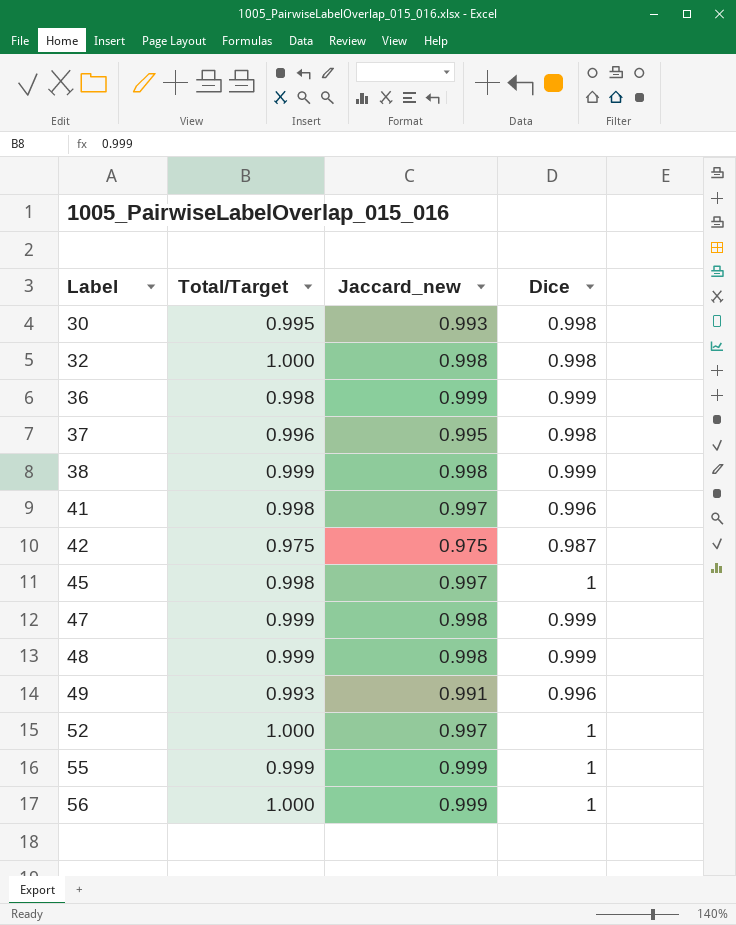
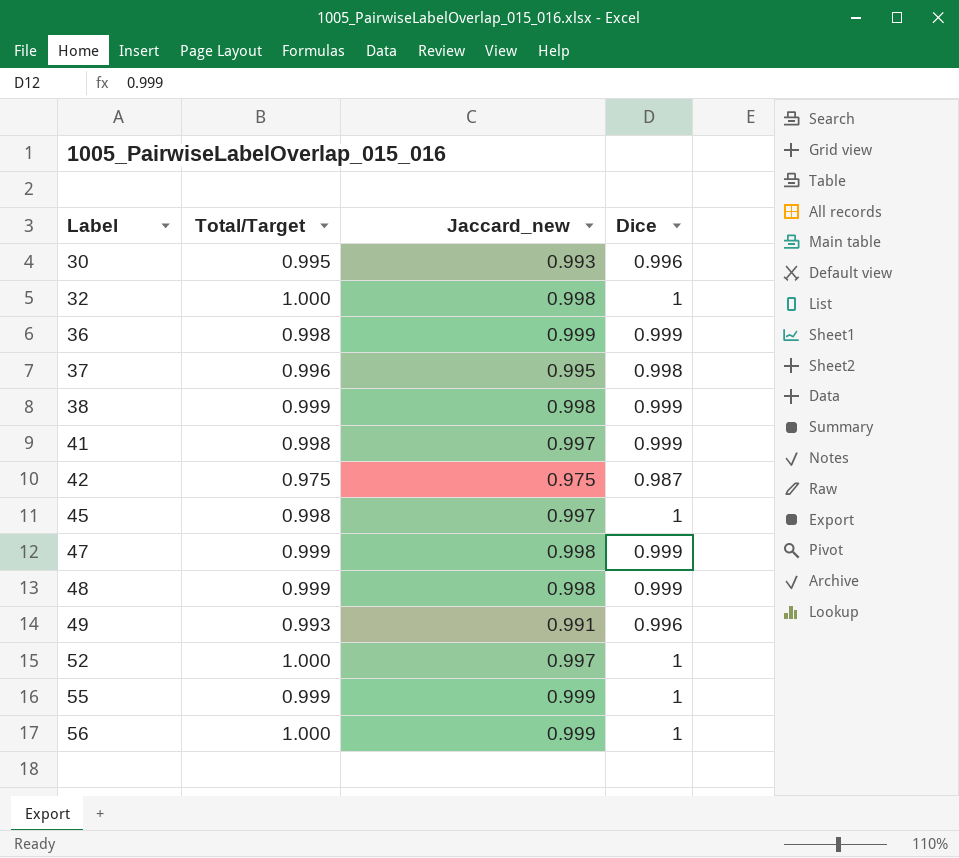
30 | Dice: 0.998 -> 0.996
32 | Dice: 0.998 -> 1
41 | Dice: 0.996 -> 0.999

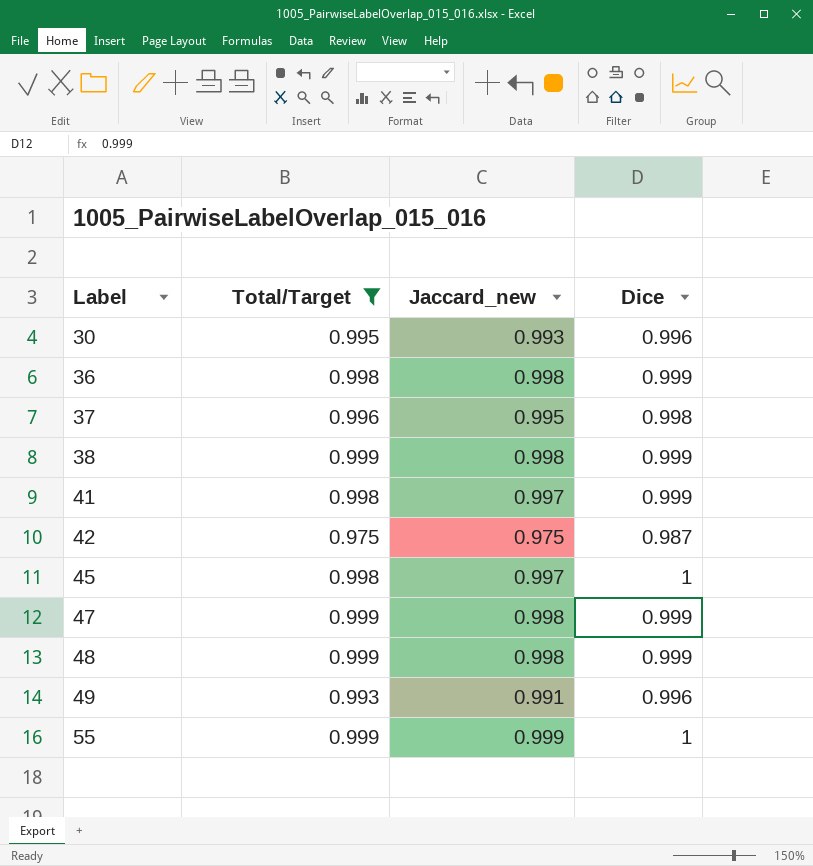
filter: none -> Total/Target != 1.000
36 | Jaccard_new: 0.999 -> 0.998

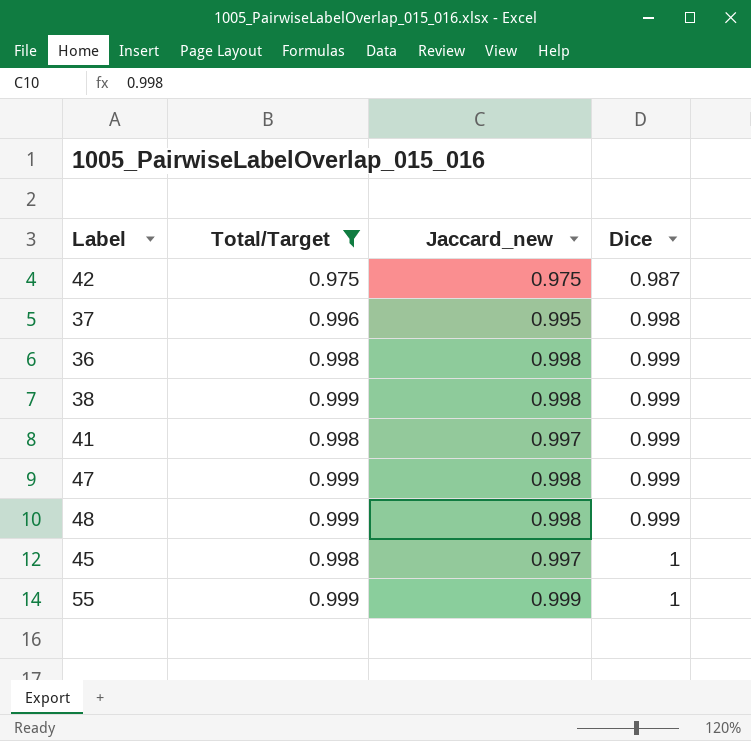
row order: Label ascending -> Dice ascending
row 30: 0.995 | 0.993 | 0.996 -> none
row 49: 0.993 | 0.991 | 0.996 -> none

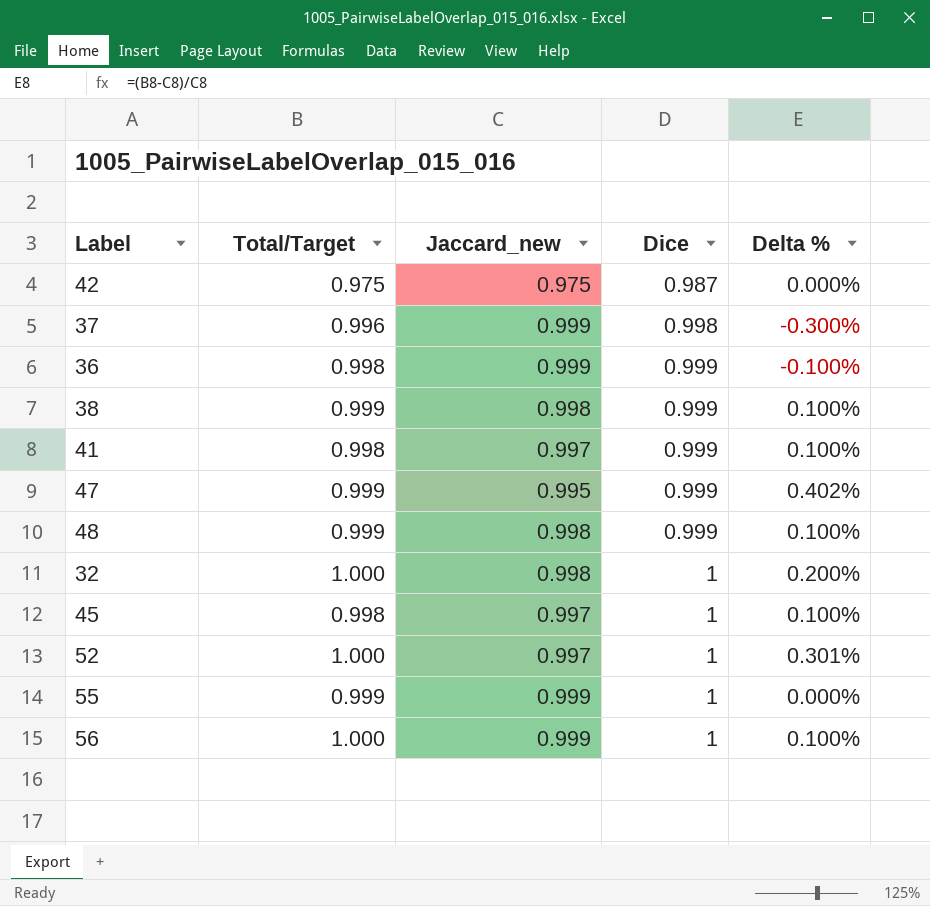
filter: Total/Target != 1.000 -> none
column Delta % | formula: none -> ([Total/Target] - [Jaccard_new]) / [Jaccard_new]
37 | Jaccard_new: 0.995 -> 0.999
36 | Jaccard_new: 0.998 -> 0.999
47 | Jaccard_new: 0.998 -> 0.995

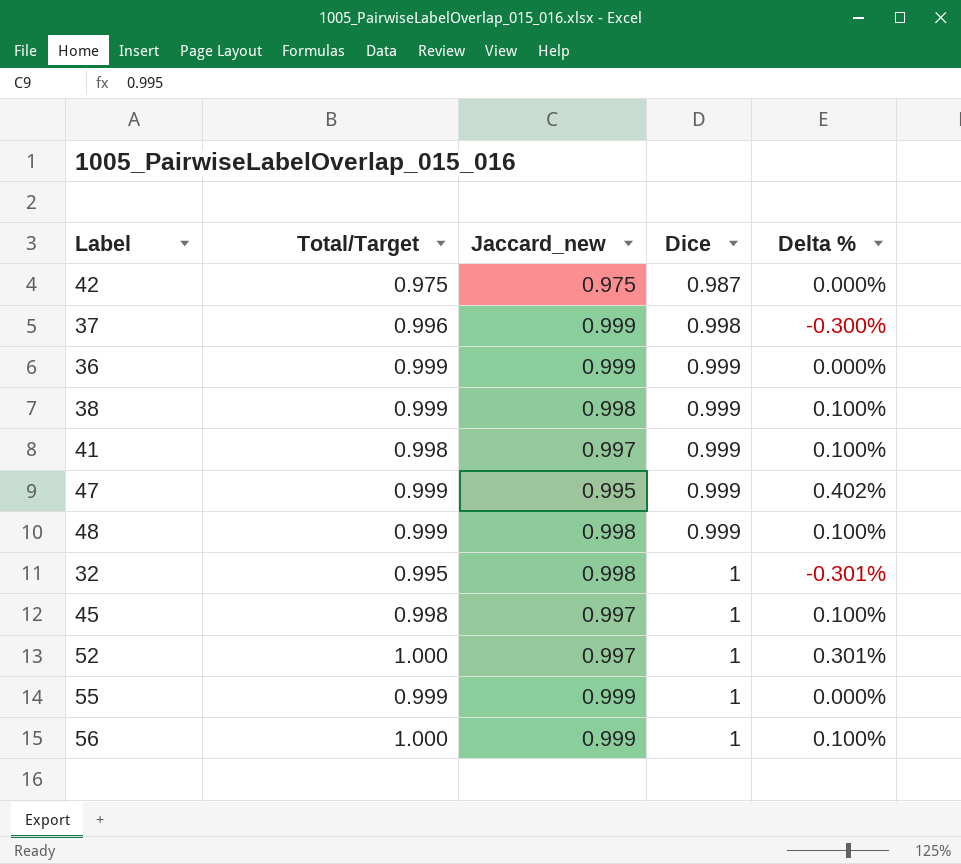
36 | Total/Target: 0.998 -> 0.999
36 | Delta %: -0.100% -> 0.000%
32 | Total/Target: 1.000 -> 0.995
32 | Delta %: 0.200% -> -0.301%

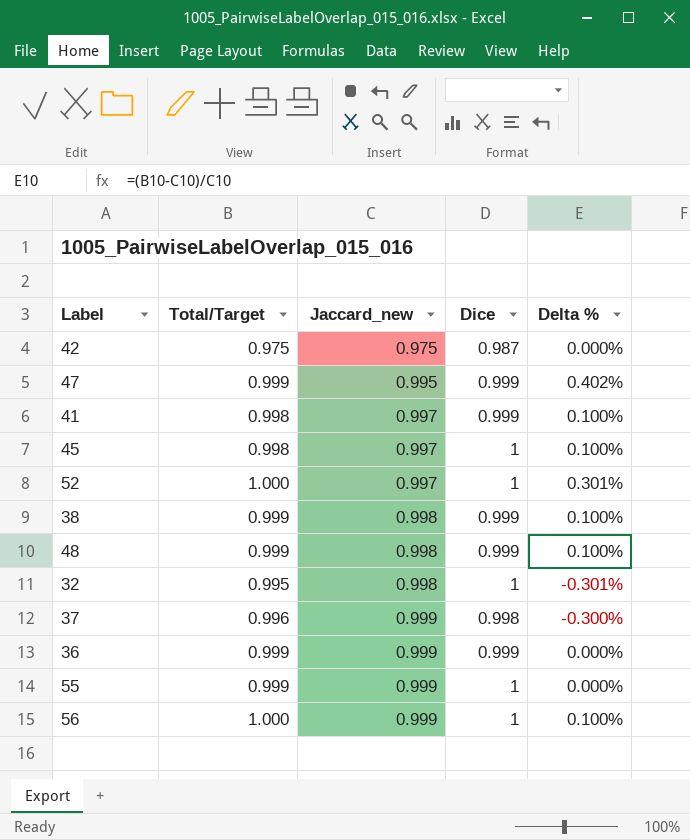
row order: Dice ascending -> Jaccard_new ascending

